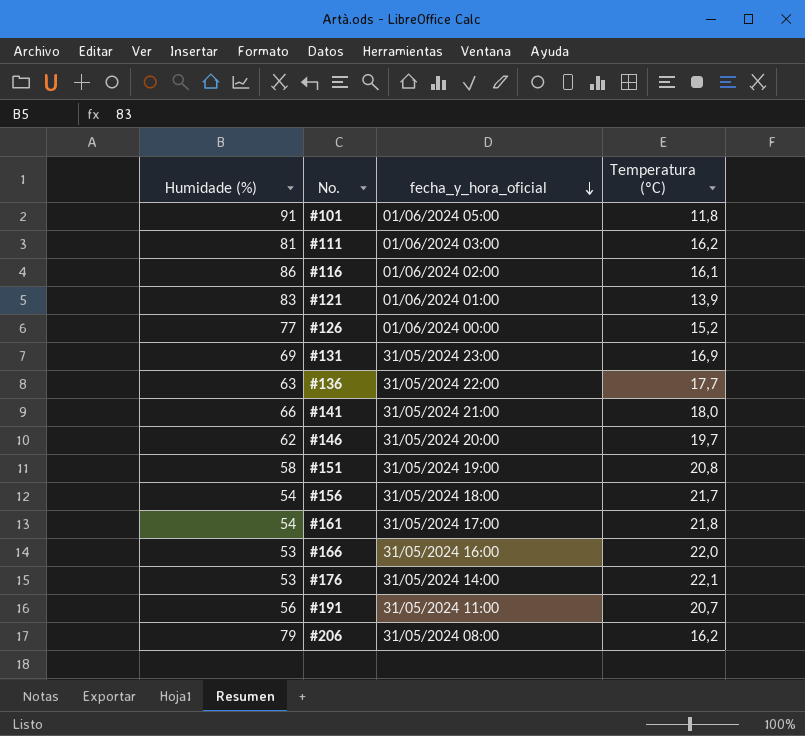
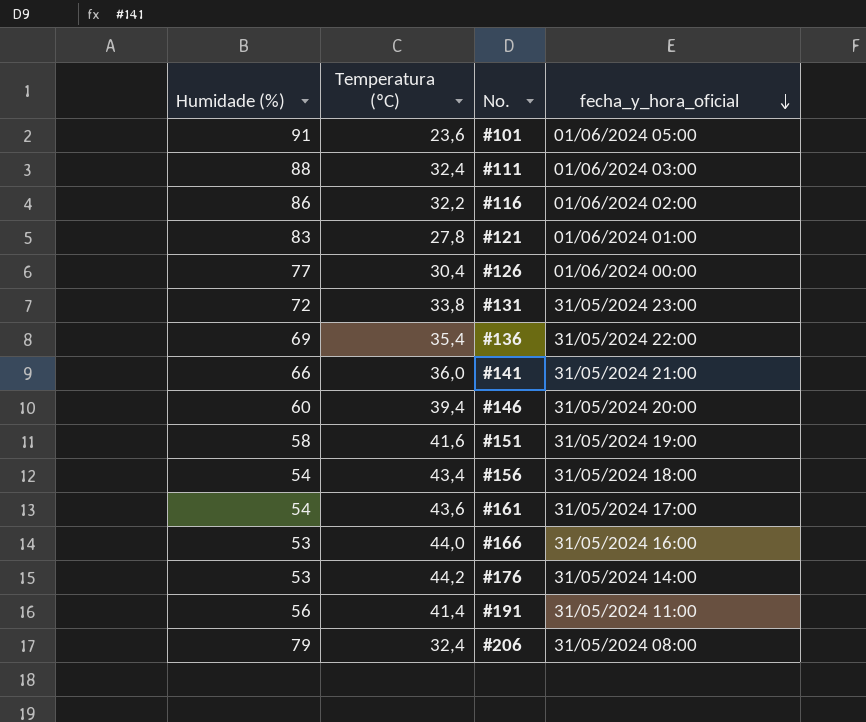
column Temperatura (ºC) | position: 4 -> 2
#101 | Temperatura (ºC): 11,8 -> 23,6
#111 | Humidade (%): 81 -> 88
#111 | Temperatura (ºC): 16,2 -> 32,4
#116 | Temperatura (ºC): 16,1 -> 32,2
#121 | Temperatura (ºC): 13,9 -> 27,8
#126 | Temperatura (ºC): 15,2 -> 30,4
#131 | Humidade (%): 69 -> 72
#131 | Temperatura (ºC): 16,9 -> 33,8
#136 | Humidade (%): 63 -> 69
#136 | Temperatura (ºC): 17,7 -> 35,4
#141 | Temperatura (ºC): 18,0 -> 36,0
#146 | Humidade (%): 62 -> 60
#146 | Temperatura (ºC): 19,7 -> 39,4
#151 | Temperatura (ºC): 20,8 -> 41,6
#156 | Temperatura (ºC): 21,7 -> 43,4
#161 | Temperatura (ºC): 21,8 -> 43,6
#166 | Temperatura (ºC): 22,0 -> 44,0
#176 | Temperatura (ºC): 22,1 -> 44,2
#191 | Temperatura (ºC): 20,7 -> 41,4
#206 | Temperatura (ºC): 16,2 -> 32,4

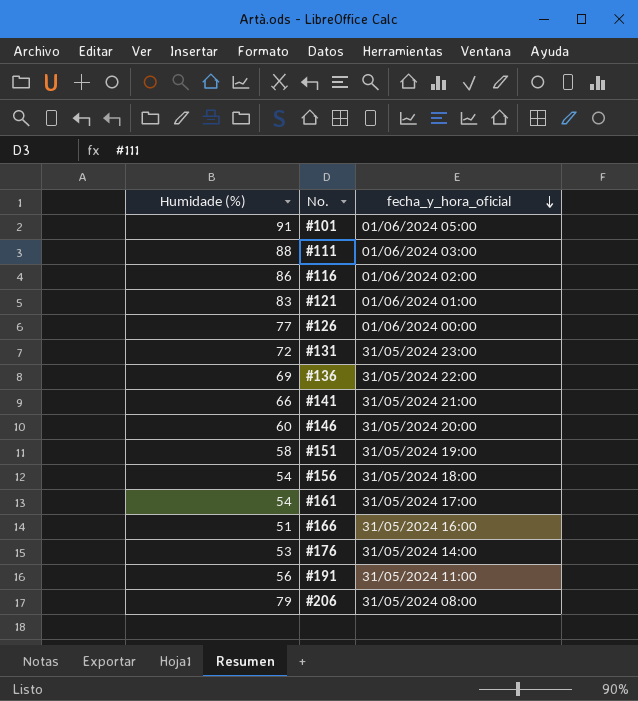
column Temperatura (ºC) | position: 2 -> none
#166 | Humidade (%): 53 -> 51

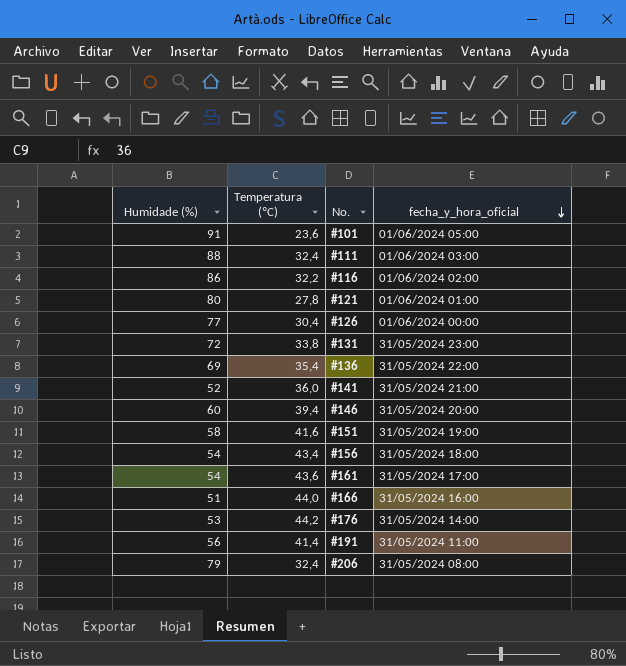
column Temperatura (ºC) | position: none -> 2
#121 | Humidade (%): 83 -> 80
#141 | Humidade (%): 66 -> 52

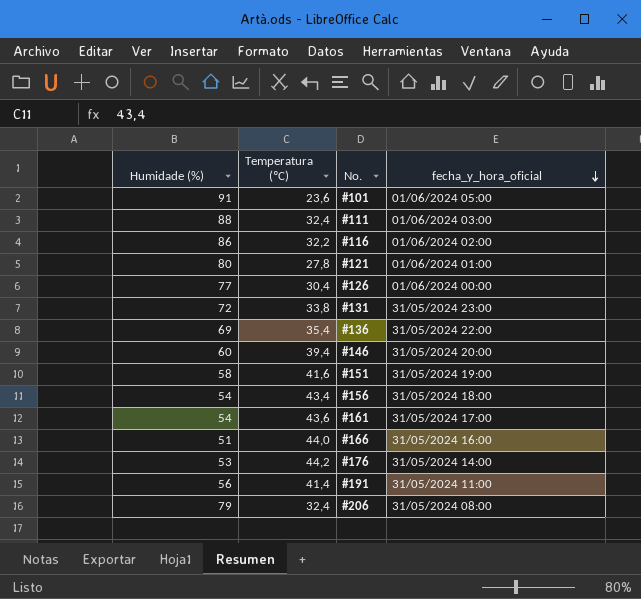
row #141: 52 | 36,0 | 31/05/2024 21:00 -> none

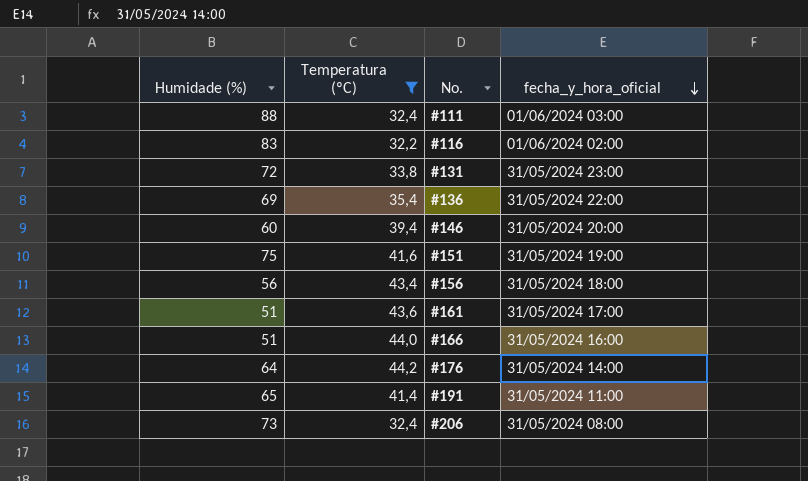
filter: none -> Temperatura (ºC) >= 32,2
#116 | Humidade (%): 86 -> 83
#151 | Humidade (%): 58 -> 75
#156 | Humidade (%): 54 -> 56
#161 | Humidade (%): 54 -> 51
#176 | Humidade (%): 53 -> 64
#191 | Humidade (%): 56 -> 65
#206 | Humidade (%): 79 -> 73

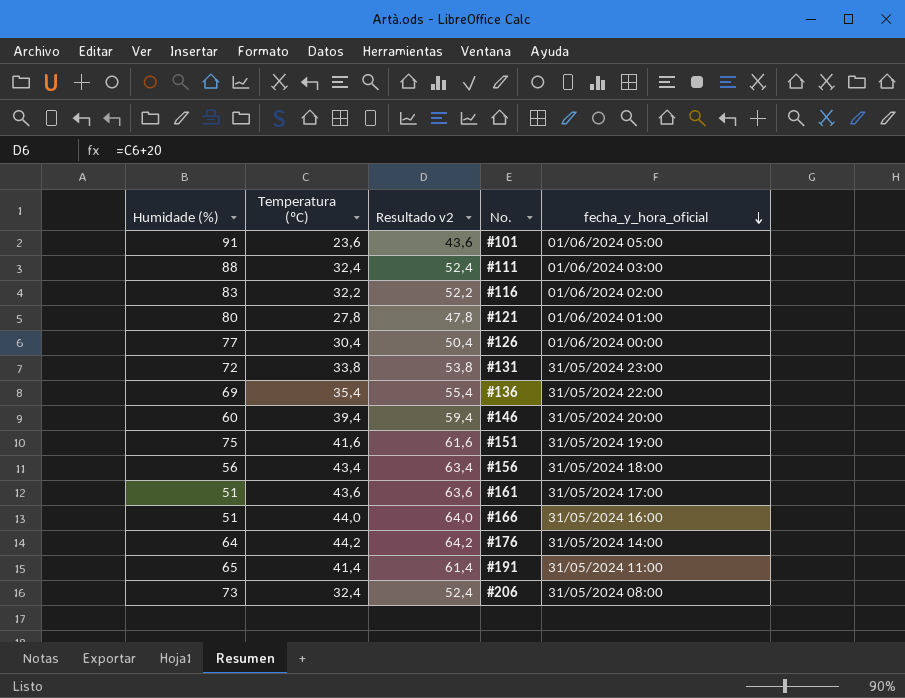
filter: Temperatura (ºC) >= 32,2 -> none
column Resultado v2 | formula: none -> [Temperatura (ºC)] + 20

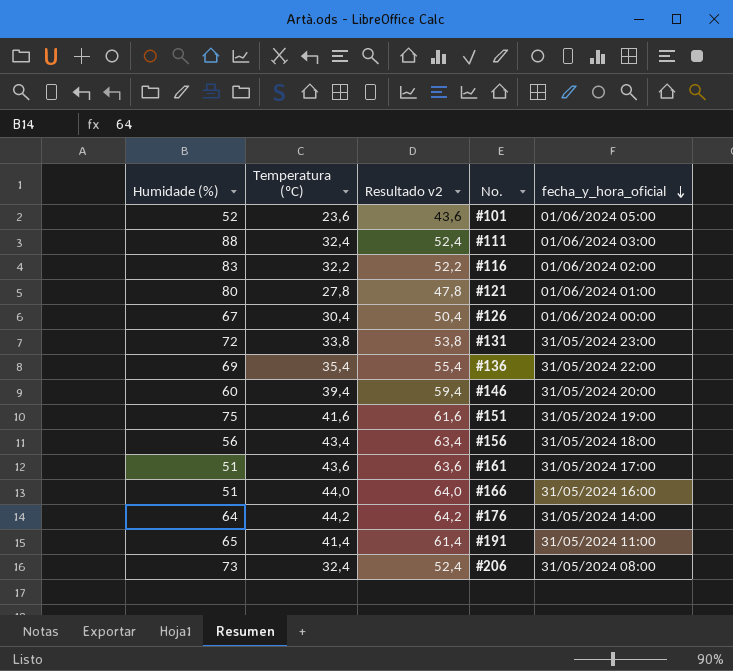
#101 | Humidade (%): 91 -> 52
#126 | Humidade (%): 77 -> 67

